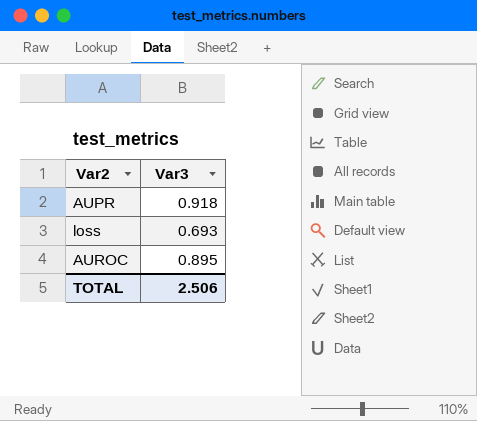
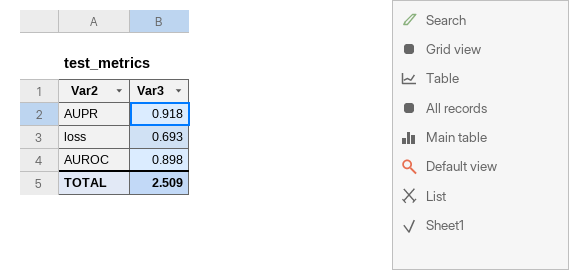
AUROC | Var3: 0.895 -> 0.898
TOTAL | Var3: 2.506 -> 2.509

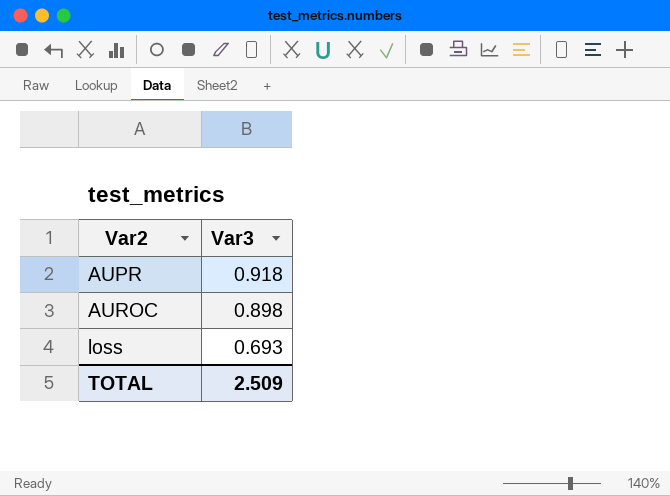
row order: none -> Var2 ascending

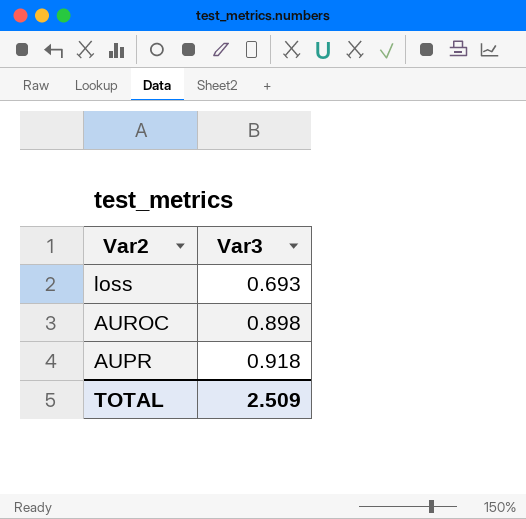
row order: Var2 ascending -> Var2 descending

